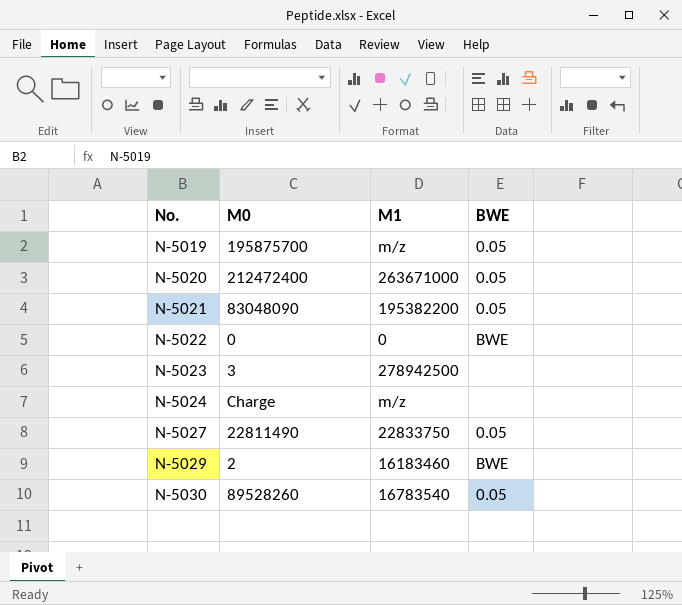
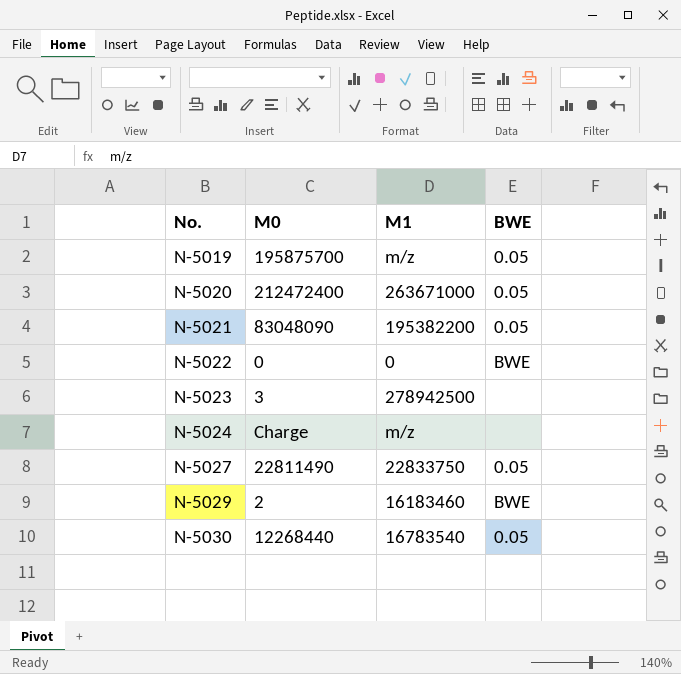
N-5030 | M0: 89528260 -> 12268440

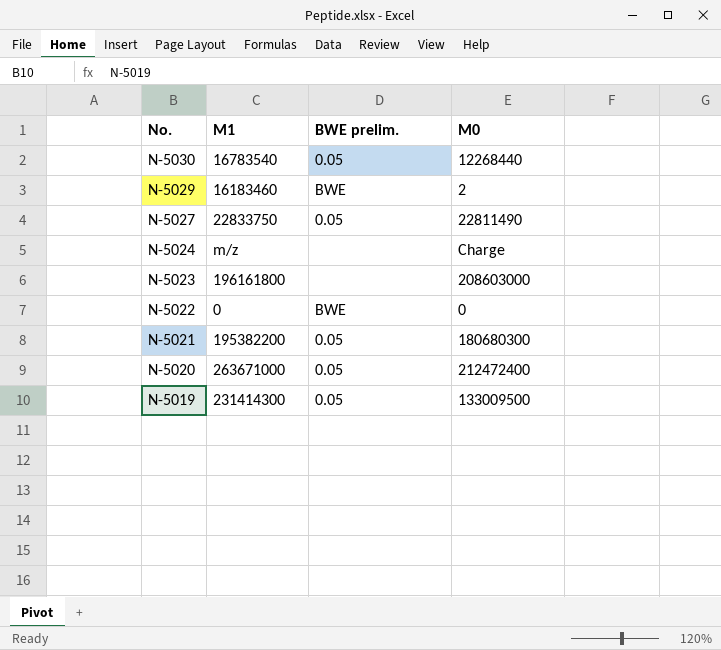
row order: No. ascending -> No. descending
column name: BWE -> BWE prelim.
column M0 | position: 2 -> 4
N-5023 | M1: 278942500 -> 196161800
N-5023 | M0: 3 -> 208603000
N-5021 | M0: 83048090 -> 180680300
N-5019 | M1: m/z -> 231414300
N-5019 | M0: 195875700 -> 133009500

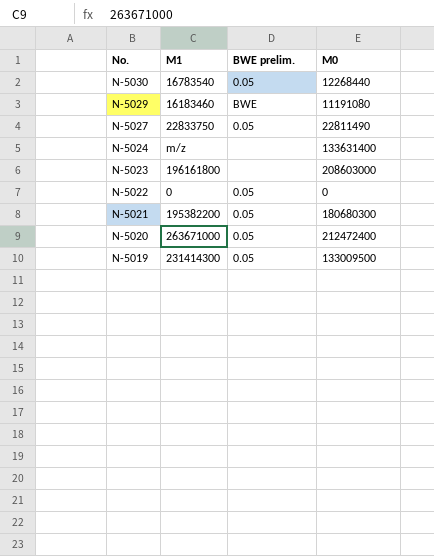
N-5029 | M0: 2 -> 11191080
N-5024 | M0: Charge -> 133631400
N-5022 | BWE prelim.: BWE -> 0.05

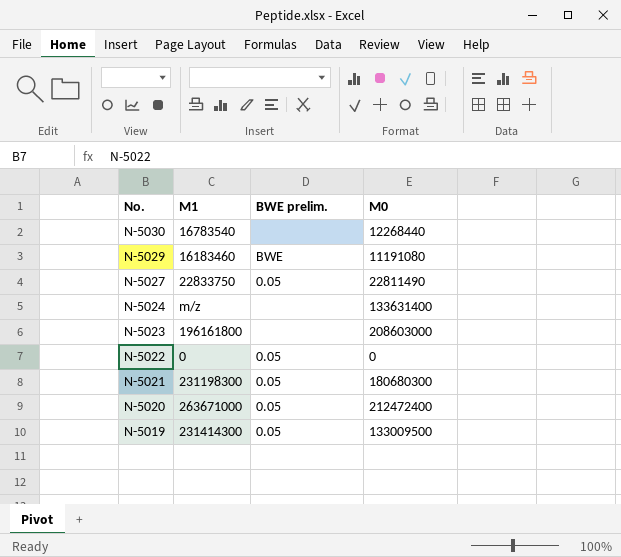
N-5030 | BWE prelim.: 0.05 -> none
N-5021 | M1: 195382200 -> 231198300

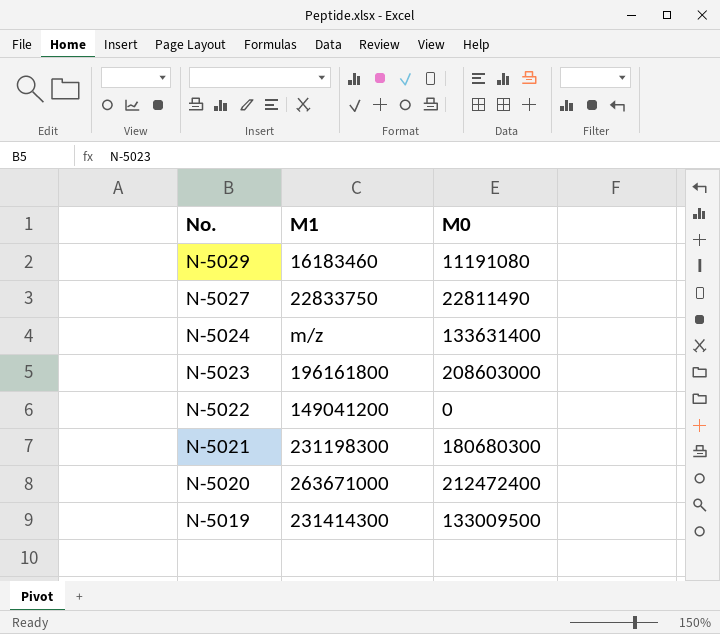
column BWE prelim. | position: 3 -> none
row N-5030: 16783540 | none | 12268440 -> none
N-5022 | M1: 0 -> 149041200

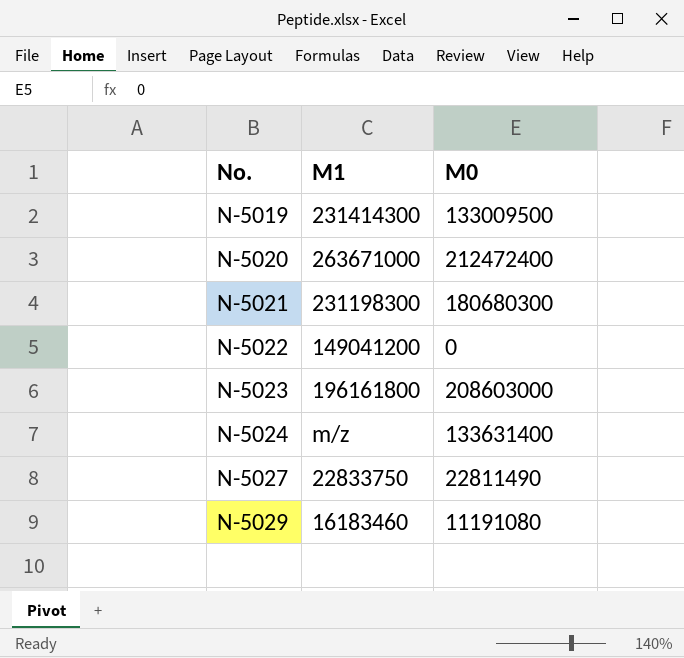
row order: No. descending -> No. ascending

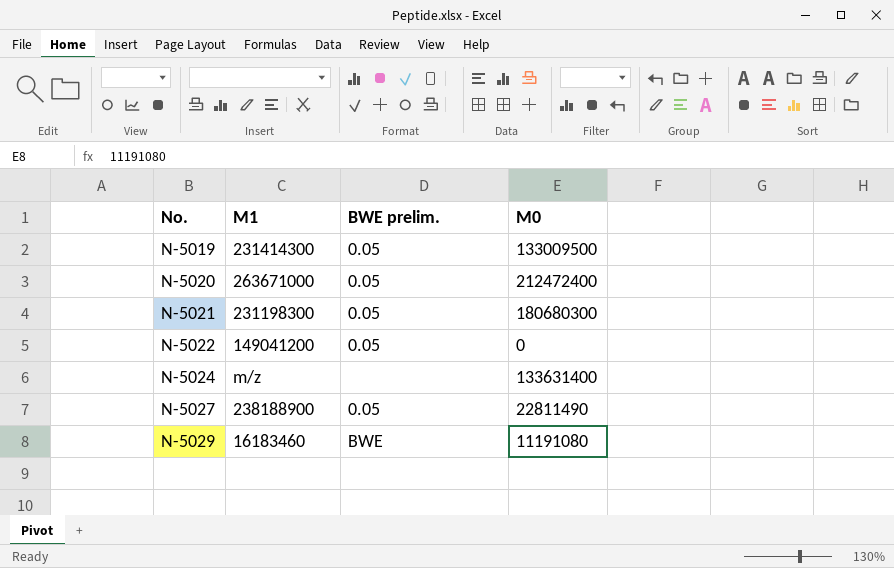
column BWE prelim. | position: none -> 3
row N-5023: 196161800 | 208603000 -> none
N-5027 | M1: 22833750 -> 238188900

